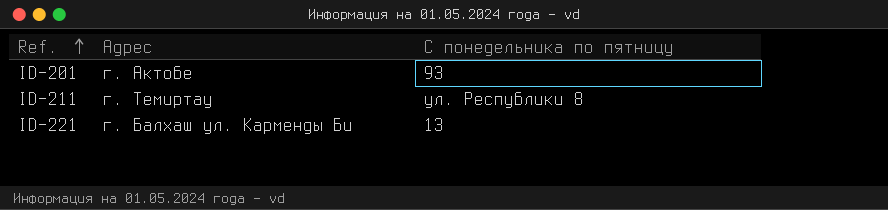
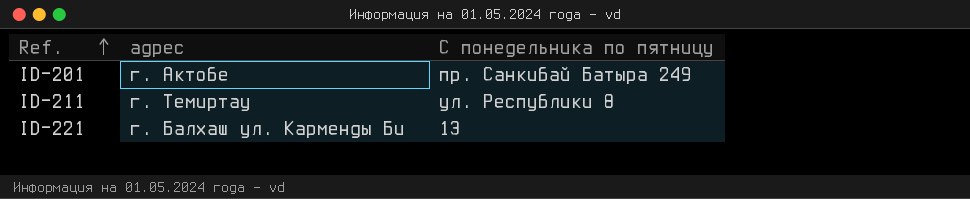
column name: Адрес -> адрес
ID-201 | С понедельника по пятницу: 93 -> пр. Санкибай Батыра 249

